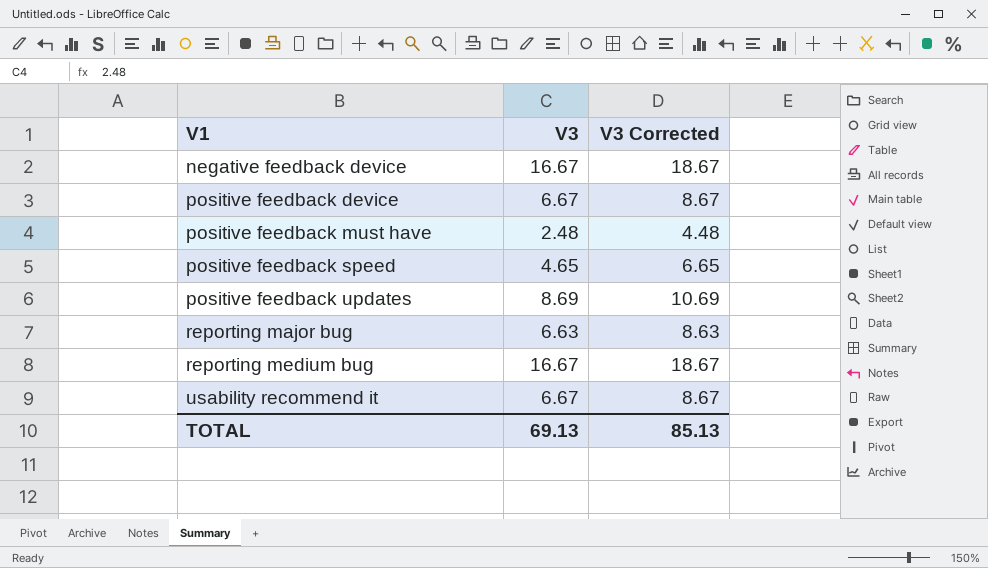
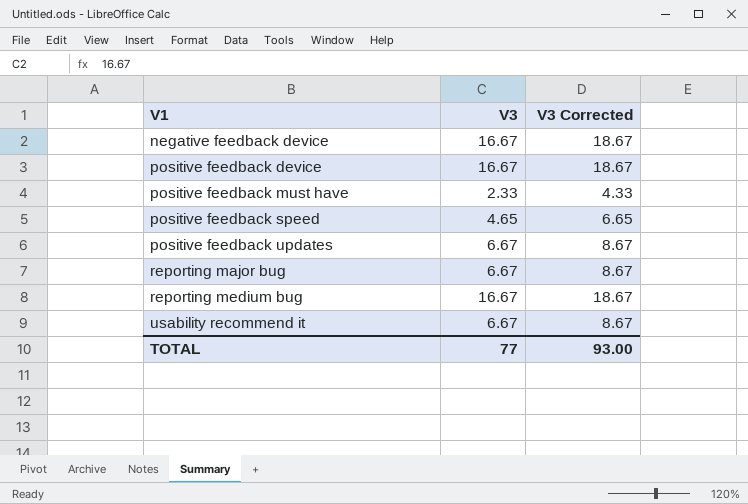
positive feedback device | V3: 6.67 -> 16.67
positive feedback device | V3 Corrected: 8.67 -> 18.67
positive feedback must have | V3: 2.48 -> 2.33
positive feedback must have | V3 Corrected: 4.48 -> 4.33
positive feedback updates | V3: 8.69 -> 6.67
positive feedback updates | V3 Corrected: 10.69 -> 8.67
reporting major bug | V3: 6.63 -> 6.67
reporting major bug | V3 Corrected: 8.63 -> 8.67
TOTAL | V3: 69.13 -> 77
TOTAL | V3 Corrected: 85.13 -> 93.00

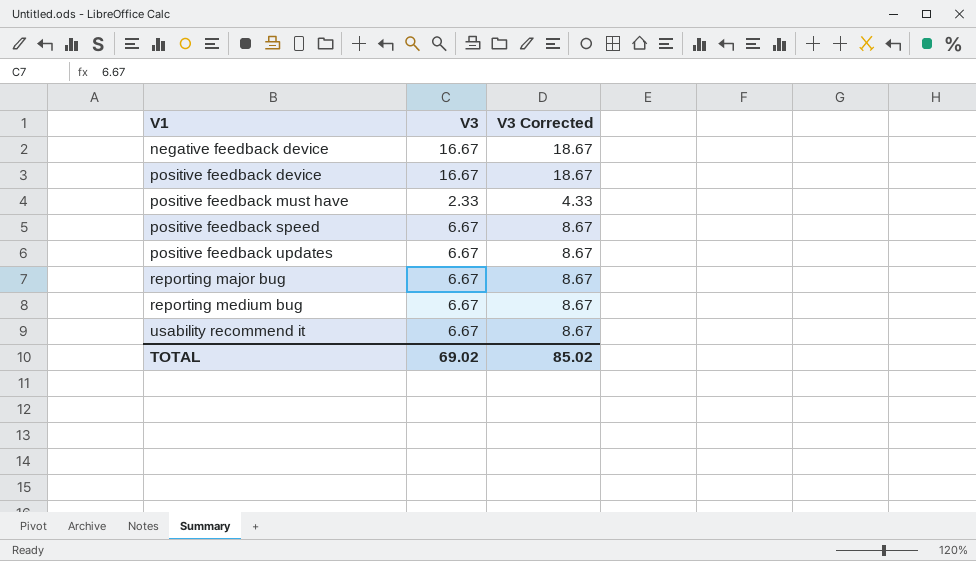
positive feedback speed | V3: 4.65 -> 6.67
positive feedback speed | V3 Corrected: 6.65 -> 8.67
reporting medium bug | V3: 16.67 -> 6.67
reporting medium bug | V3 Corrected: 18.67 -> 8.67
TOTAL | V3: 77 -> 69.02
TOTAL | V3 Corrected: 93.00 -> 85.02

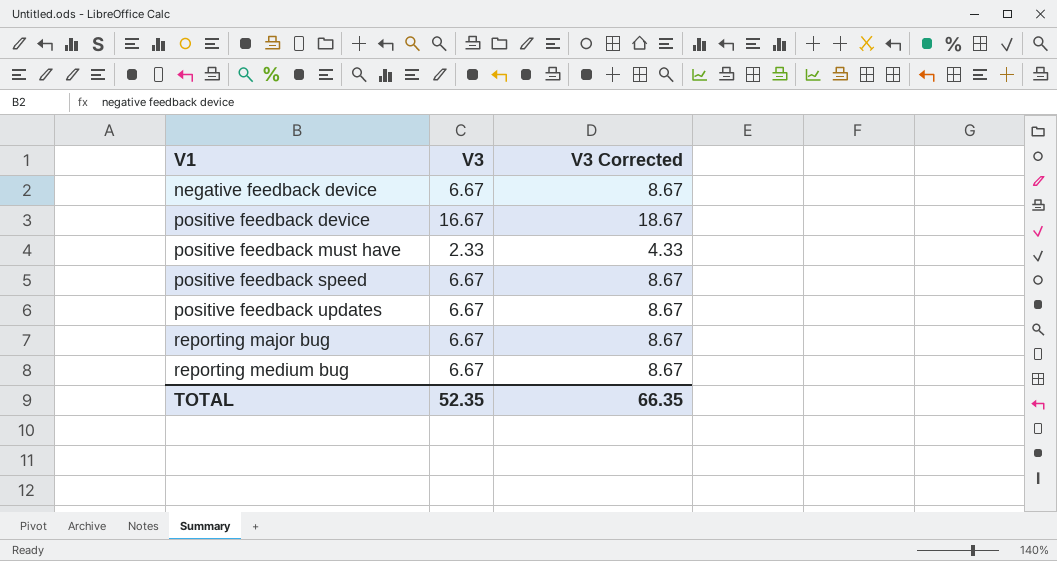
row usability recommend it: 6.67 | 8.67 -> none
negative feedback device | V3: 16.67 -> 6.67
negative feedback device | V3 Corrected: 18.67 -> 8.67
TOTAL | V3: 69.02 -> 52.35
TOTAL | V3 Corrected: 85.02 -> 66.35

